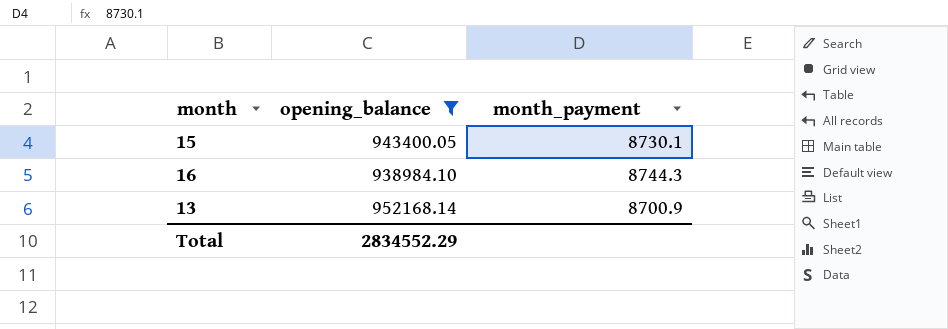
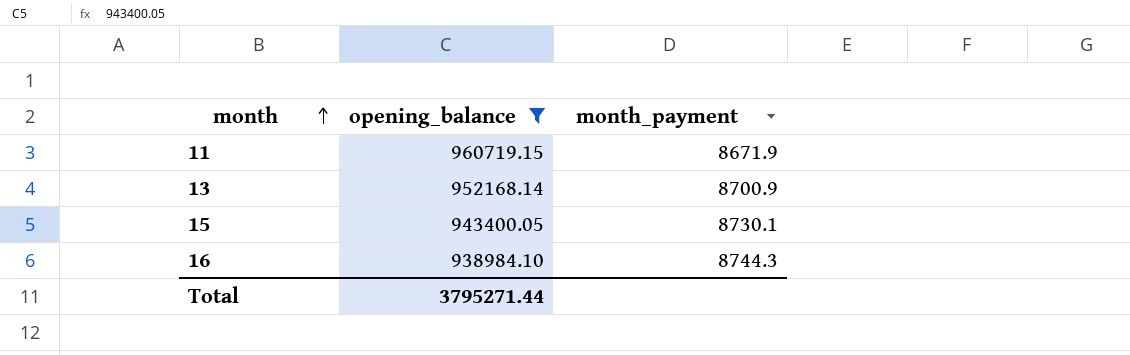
row order: none -> month ascending
row 11: none -> 960719.15 | 8671.9
Total | opening_balance: 2834552.29 -> 3795271.44

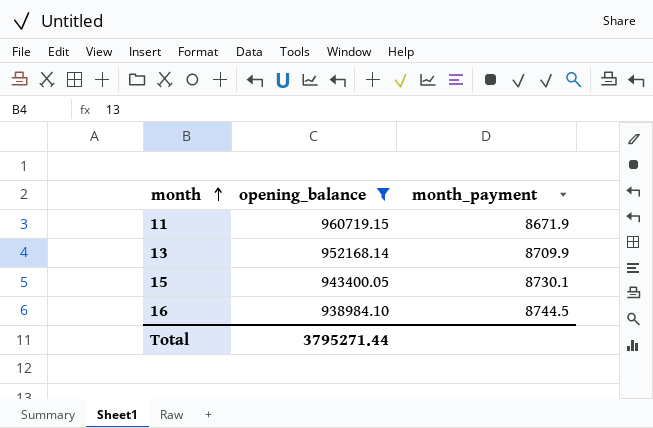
13 | month_payment: 8700.9 -> 8709.9
16 | month_payment: 8744.3 -> 8744.5

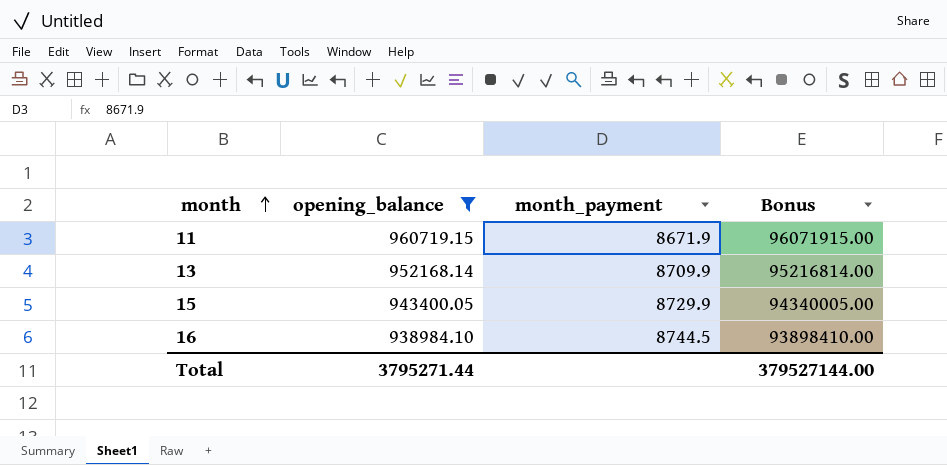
column Bonus | formula: none -> [opening_balance] * 100
15 | month_payment: 8730.1 -> 8729.9

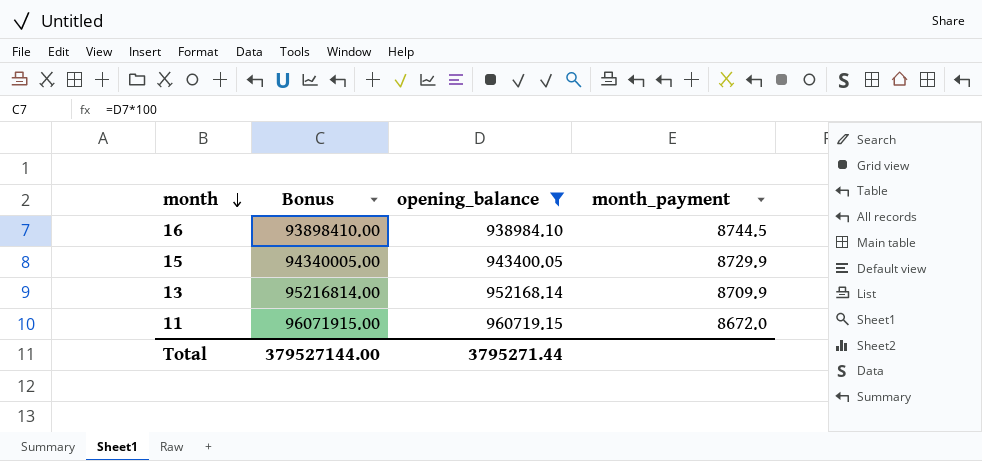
row order: month ascending -> month descending
column Bonus | position: 4 -> 2
11 | month_payment: 8671.9 -> 8672.0

